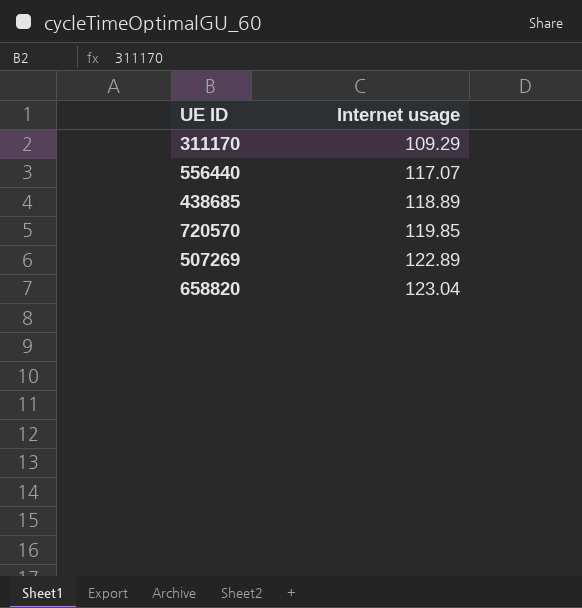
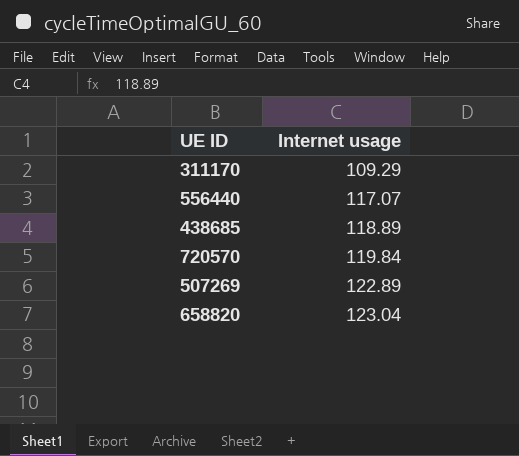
720570 | Internet usage: 119.85 -> 119.84

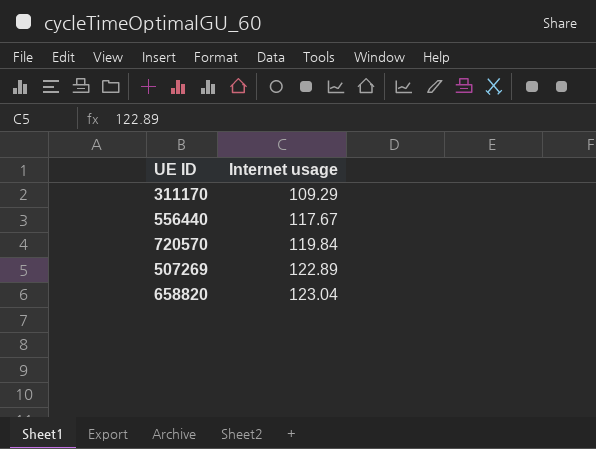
row 438685: 118.89 -> none
556440 | Internet usage: 117.07 -> 117.67

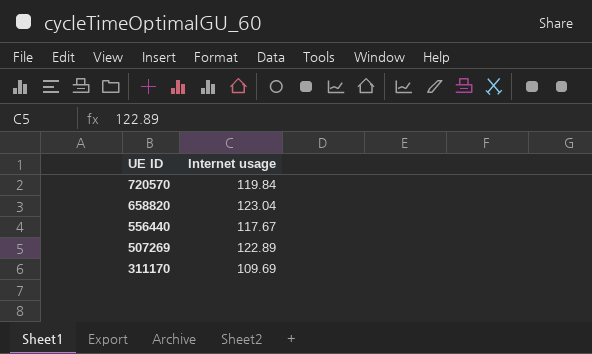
row order: Internet usage ascending -> UE ID descending
311170 | Internet usage: 109.29 -> 109.69

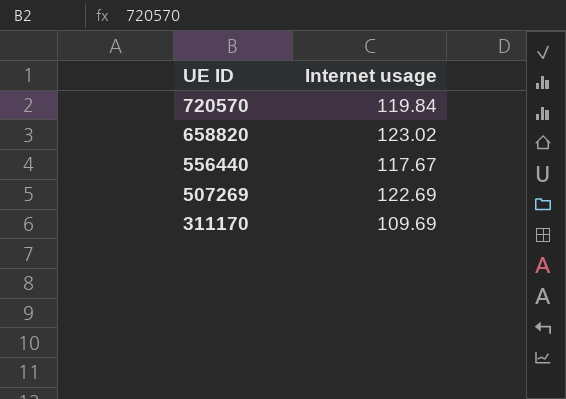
658820 | Internet usage: 123.04 -> 123.02
507269 | Internet usage: 122.89 -> 122.69

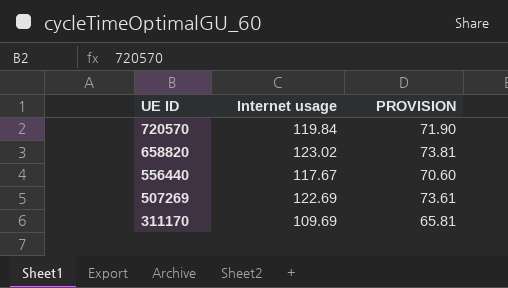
column PROVISION | formula: none -> [Internet usage] * 0.6

